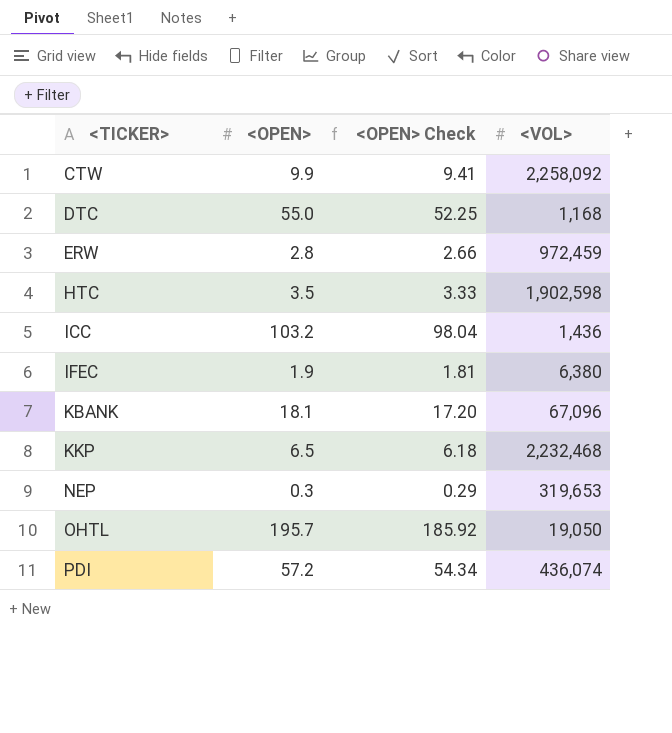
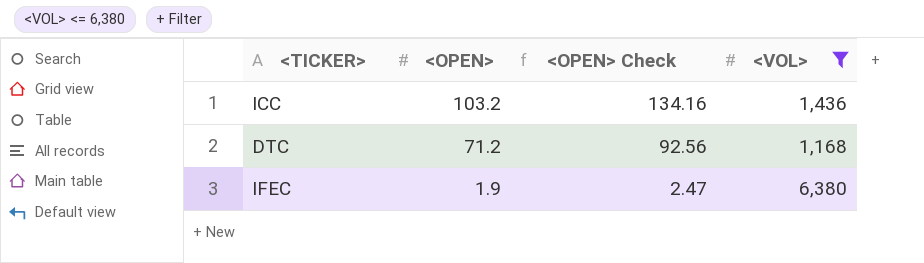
filter: none -> <VOL> <= 6,380
row order: <TICKER> ascending -> <OPEN> descending
column <OPEN> Check | formula: [<OPEN>] * 0.95 -> [<OPEN>] * 1.3
DTC | <OPEN>: 55.0 -> 71.2

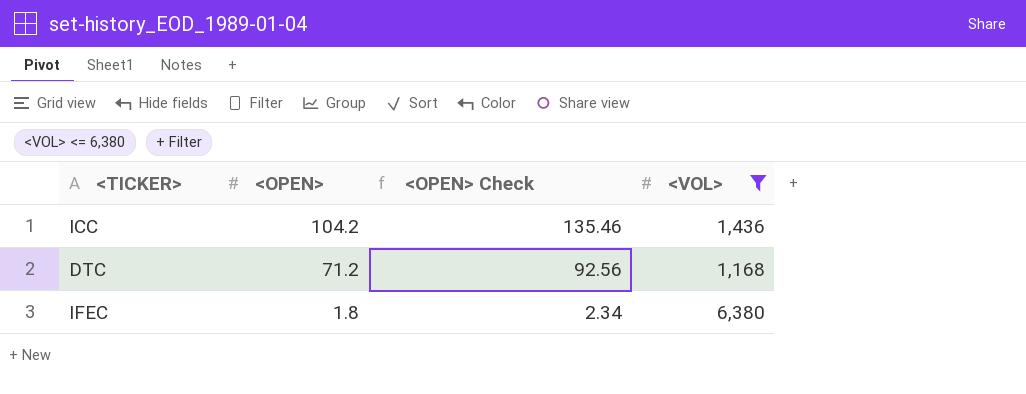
ICC | <OPEN>: 103.2 -> 104.2
ICC | <OPEN> Check: 134.16 -> 135.46
IFEC | <OPEN>: 1.9 -> 1.8
IFEC | <OPEN> Check: 2.47 -> 2.34

